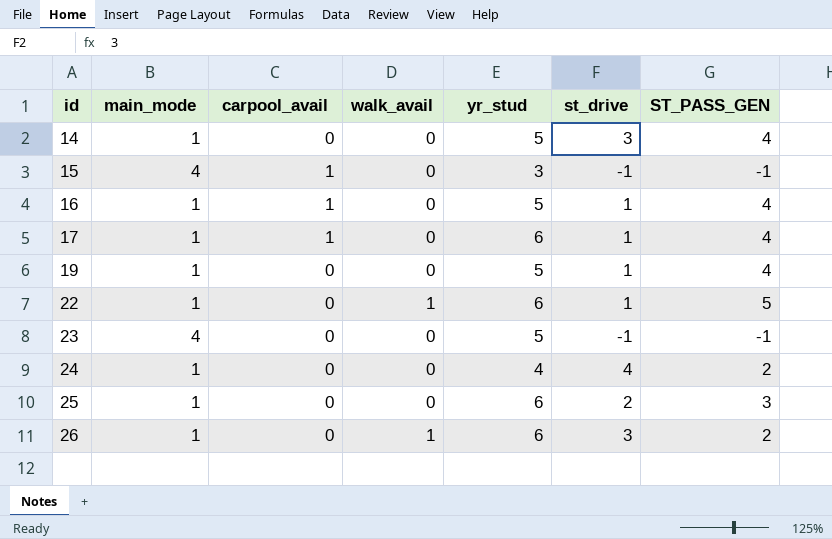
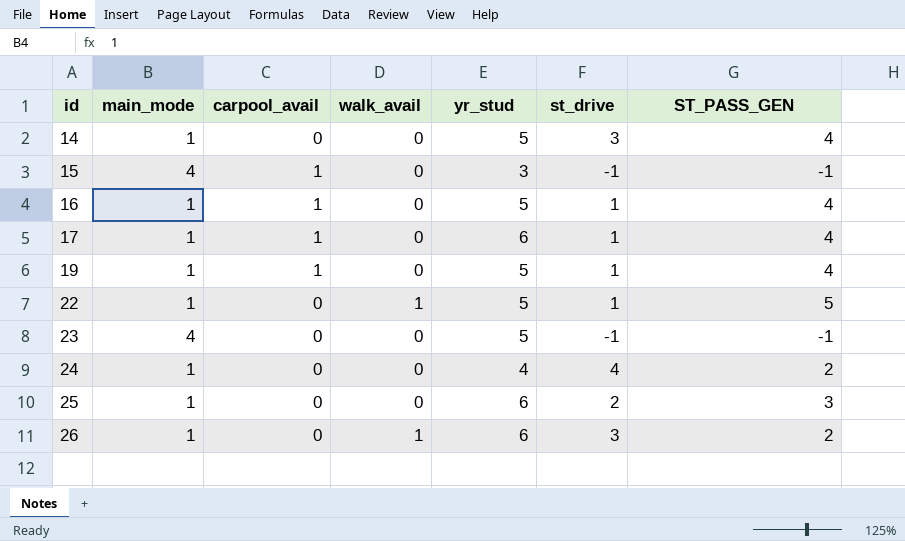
19 | carpool_avail: 0 -> 1
22 | yr_stud: 6 -> 5

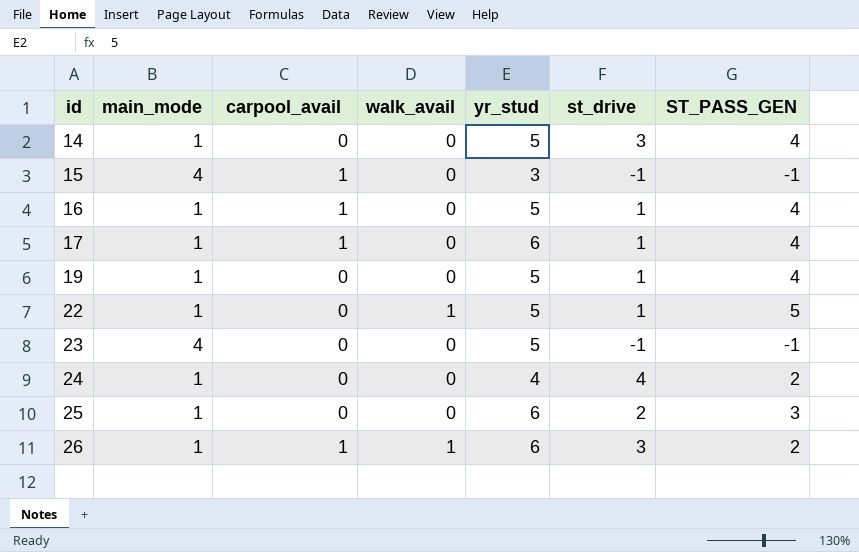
19 | carpool_avail: 1 -> 0
26 | carpool_avail: 0 -> 1

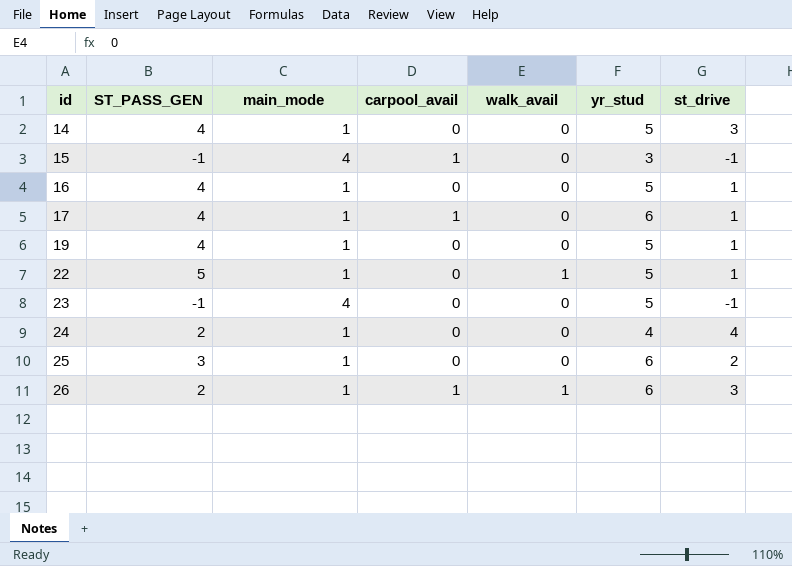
column ST_PASS_GEN | position: 7 -> 2
16 | carpool_avail: 1 -> 0

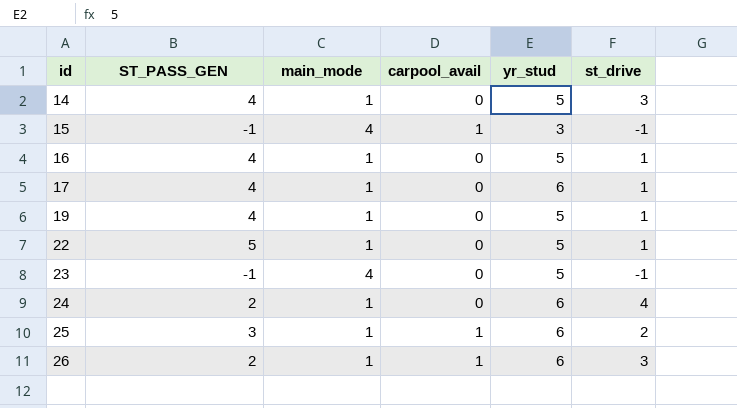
column walk_avail | position: 5 -> none
17 | carpool_avail: 1 -> 0
24 | yr_stud: 4 -> 6
25 | carpool_avail: 0 -> 1

